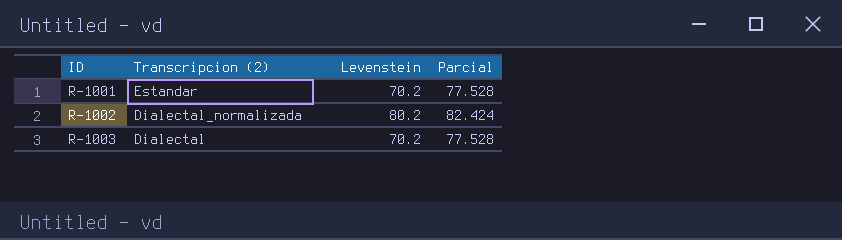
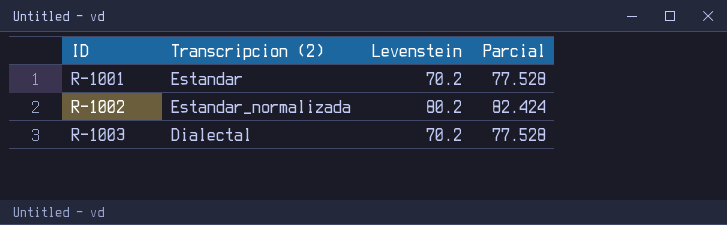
R-1002 | Transcripcion (2): Dialectal_normalizada -> Estandar_normalizada

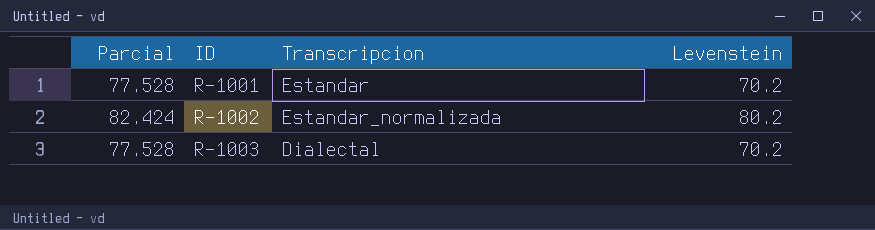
column Parcial | position: 4 -> 1
column name: Transcripcion (2) -> Transcripcion

